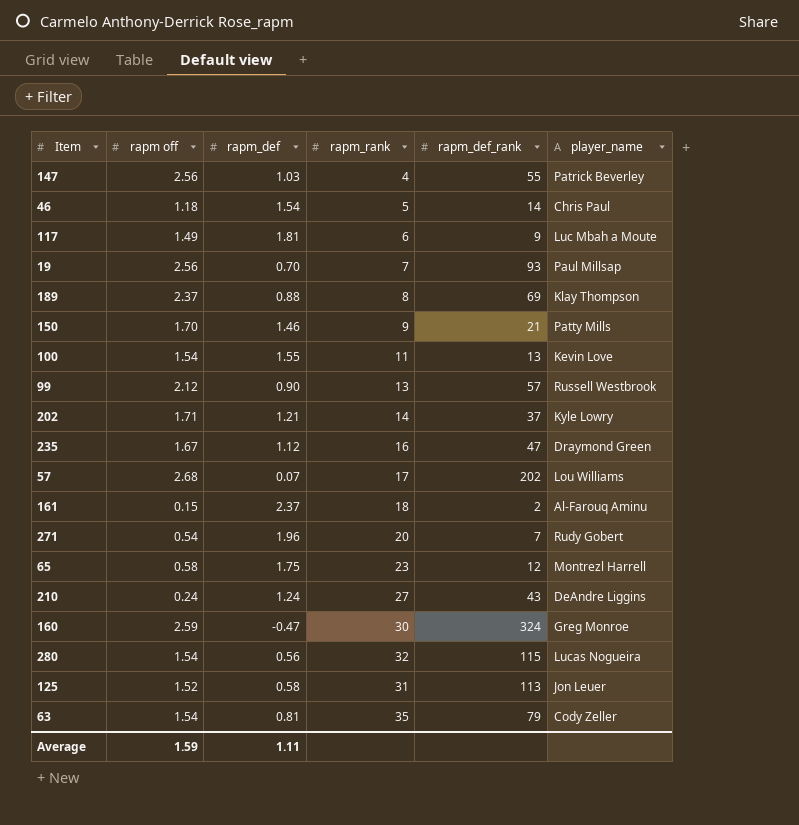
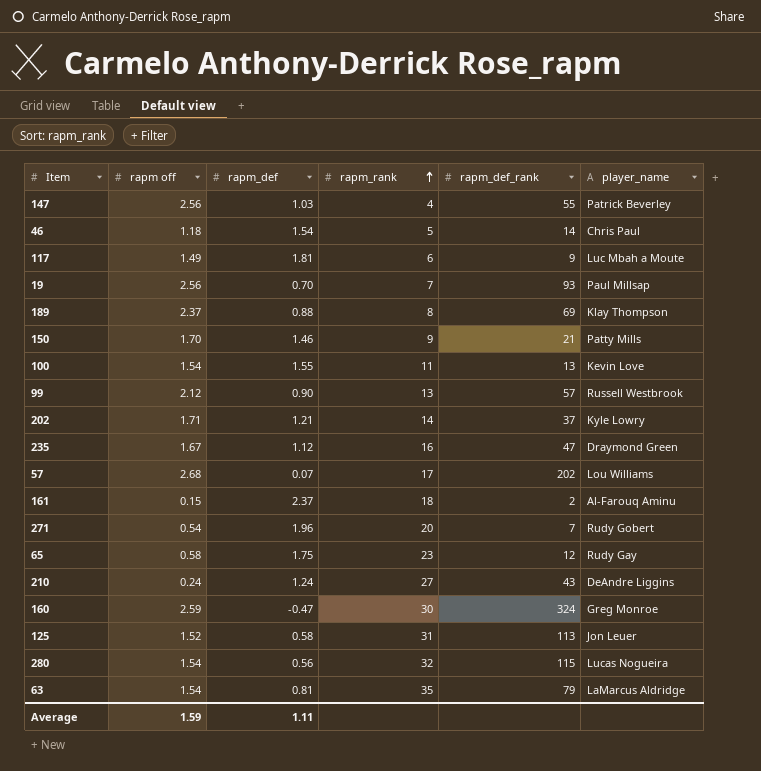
row order: none -> rapm_rank ascending
65 | player_name: Montrezl Harrell -> Rudy Gay
63 | player_name: Cody Zeller -> LaMarcus Aldridge

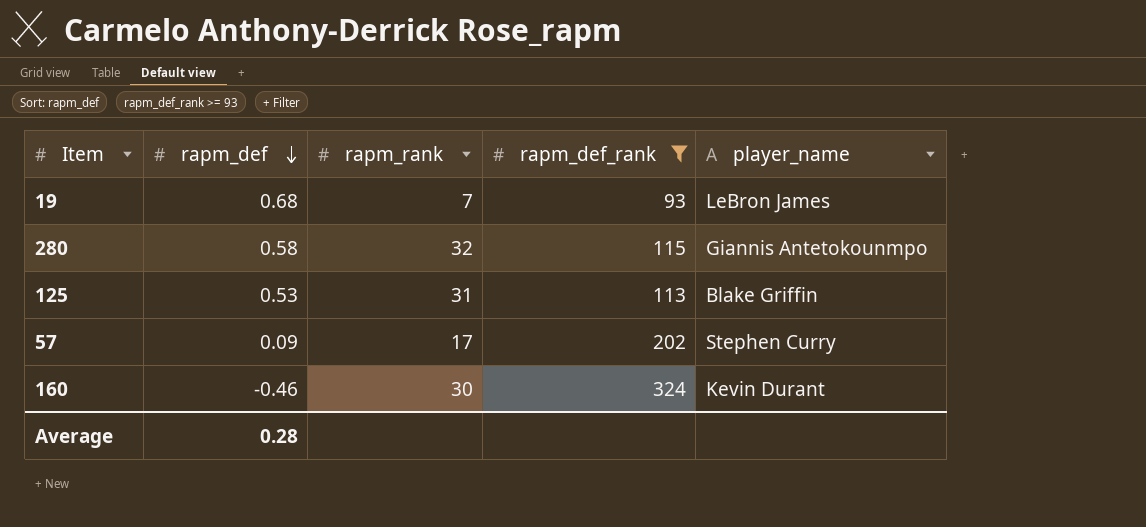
filter: none -> rapm_def_rank >= 93
row order: rapm_rank ascending -> rapm_def descending
column rapm off | position: 2 -> none
19 | rapm_def: 0.70 -> 0.68
19 | player_name: Paul Millsap -> LeBron James
280 | rapm_def: 0.56 -> 0.58
280 | player_name: Lucas Nogueira -> Giannis Antetokounmpo
125 | rapm_def: 0.58 -> 0.53
125 | player_name: Jon Leuer -> Blake Griffin
57 | rapm_def: 0.07 -> 0.09
57 | player_name: Lou Williams -> Stephen Curry
160 | rapm_def: -0.47 -> -0.46
160 | player_name: Greg Monroe -> Kevin Durant
Average | rapm_def: 1.11 -> 0.28

